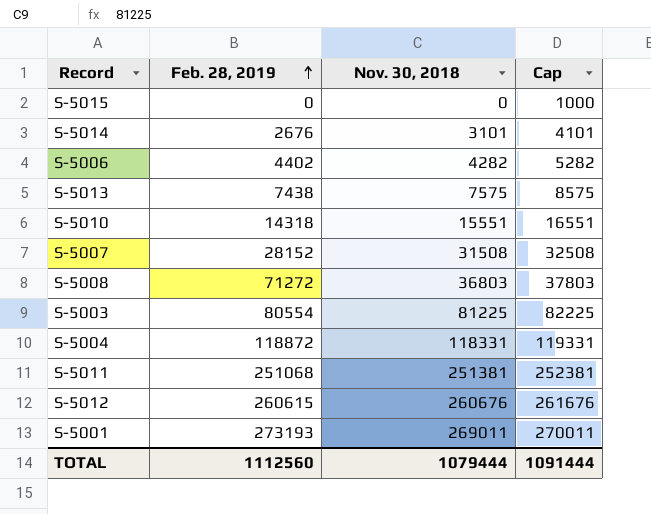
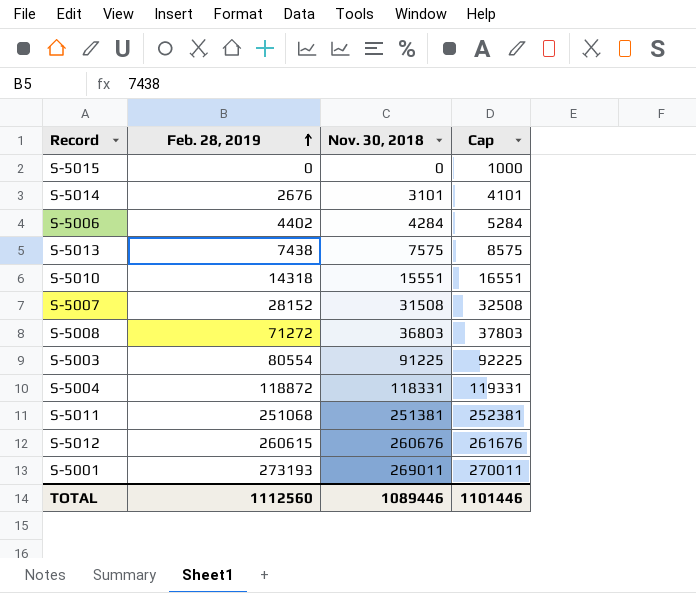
S-5006 | Nov. 30, 2018: 4282 -> 4284
S-5006 | Cap: 5282 -> 5284
S-5003 | Nov. 30, 2018: 81225 -> 91225
S-5003 | Cap: 82225 -> 92225
TOTAL | Nov. 30, 2018: 1079444 -> 1089446
TOTAL | Cap: 1091444 -> 1101446

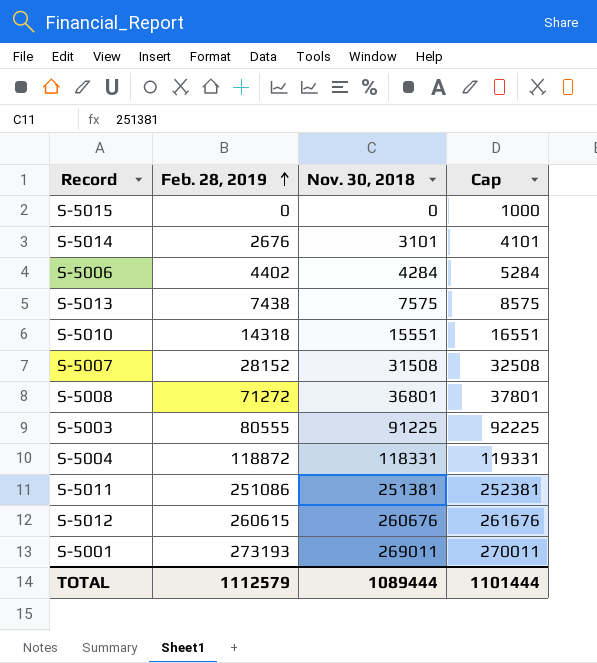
S-5008 | Nov. 30, 2018: 36803 -> 36801
S-5008 | Cap: 37803 -> 37801
S-5003 | Feb. 28, 2019: 80554 -> 80555
S-5011 | Feb. 28, 2019: 251068 -> 251086
TOTAL | Feb. 28, 2019: 1112560 -> 1112579
TOTAL | Nov. 30, 2018: 1089446 -> 1089444
TOTAL | Cap: 1101446 -> 1101444

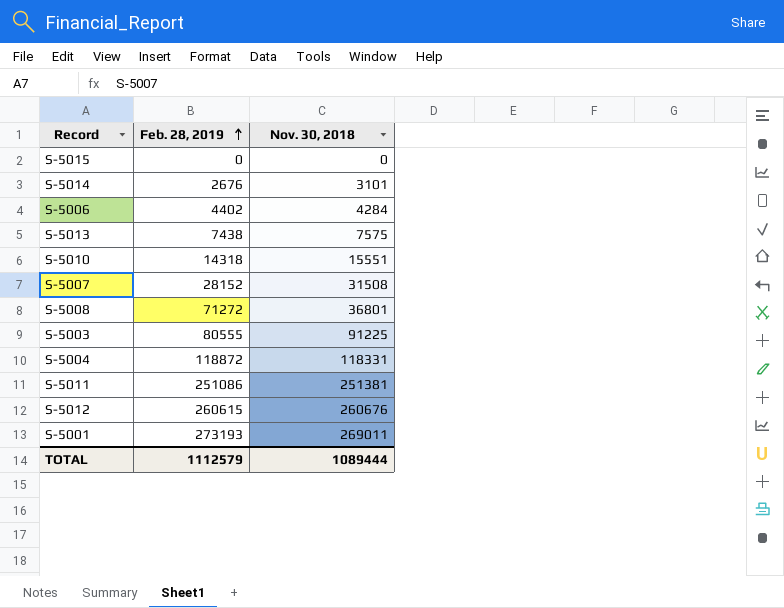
column Cap | formula: [Nov. 30, 2018] + 1000 -> none

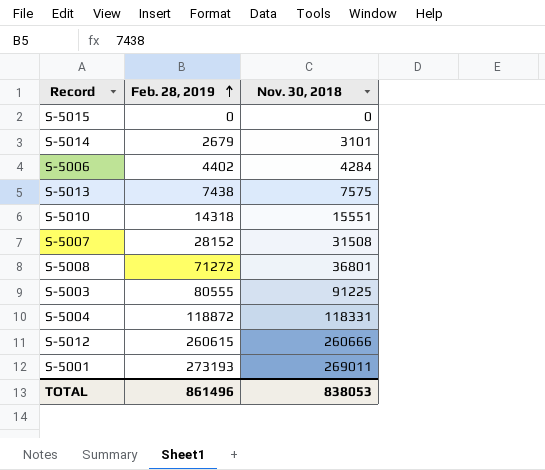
row S-5011: 251086 | 251381 -> none
S-5014 | Feb. 28, 2019: 2676 -> 2679
S-5012 | Nov. 30, 2018: 260676 -> 260666
TOTAL | Feb. 28, 2019: 1112579 -> 861496
TOTAL | Nov. 30, 2018: 1089444 -> 838053

